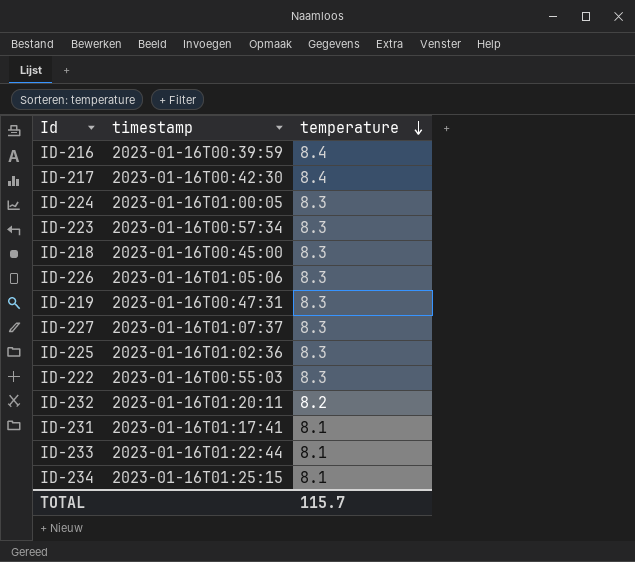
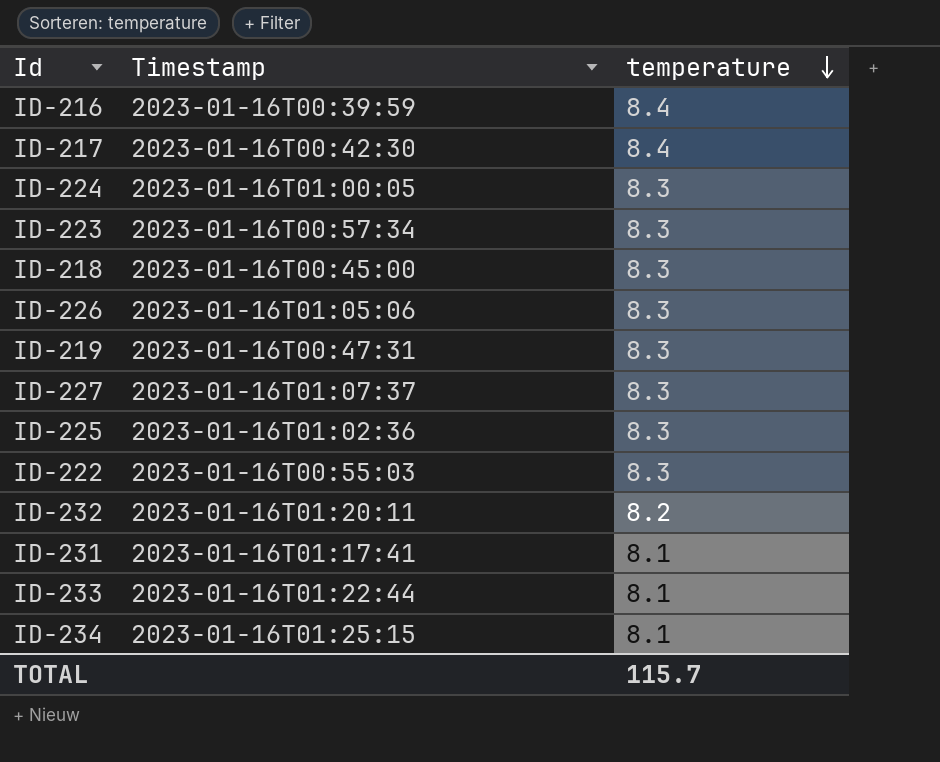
column name: timestamp -> Timestamp

